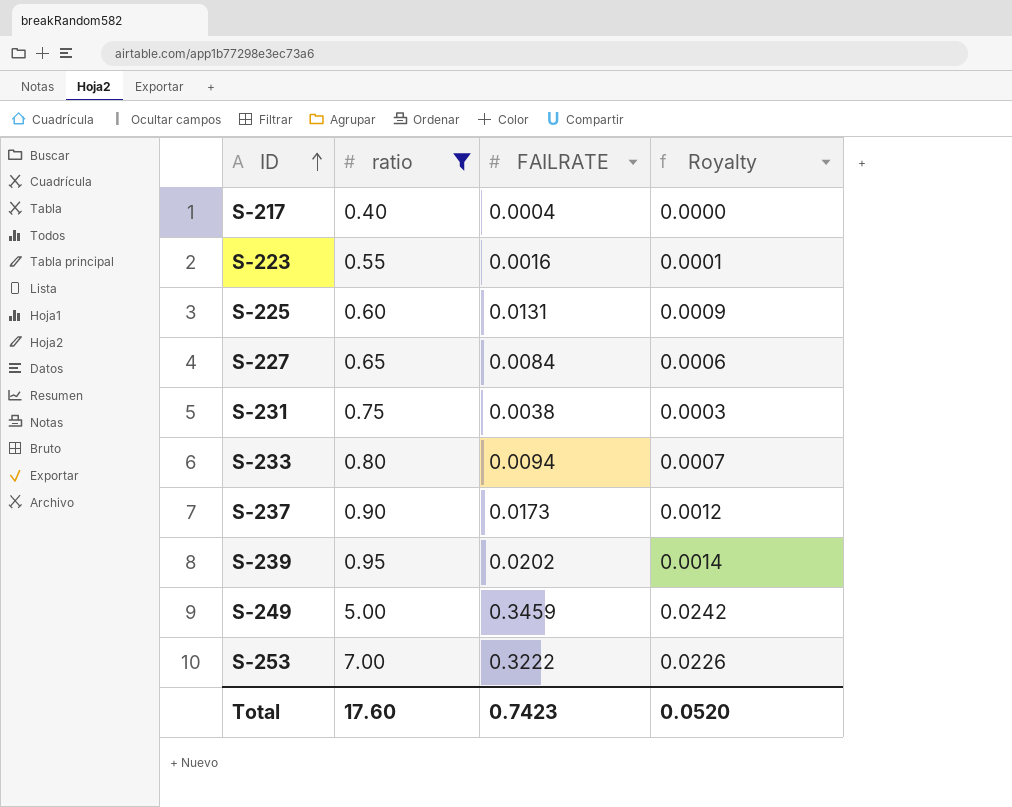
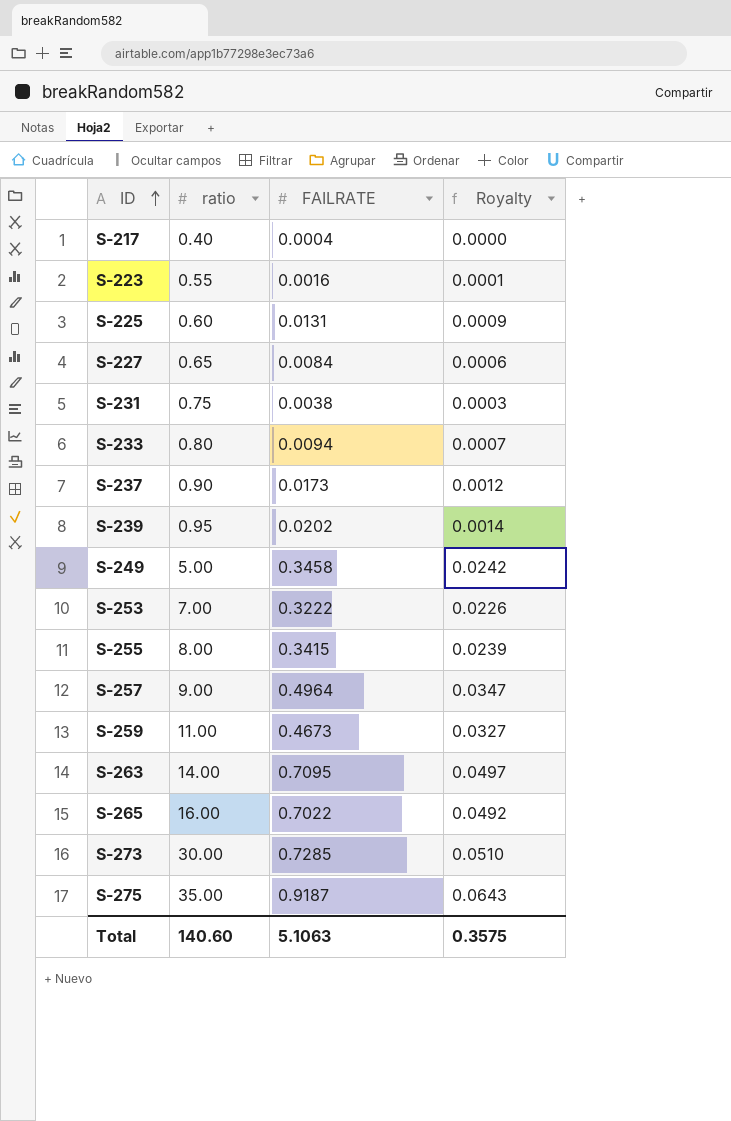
filter: ratio <= 7.00 -> none
S-249 | FAILRATE: 0.3459 -> 0.3458
Total | ratio: 17.60 -> 140.60
Total | FAILRATE: 0.7423 -> 5.1063
Total | Royalty: 0.0520 -> 0.3575

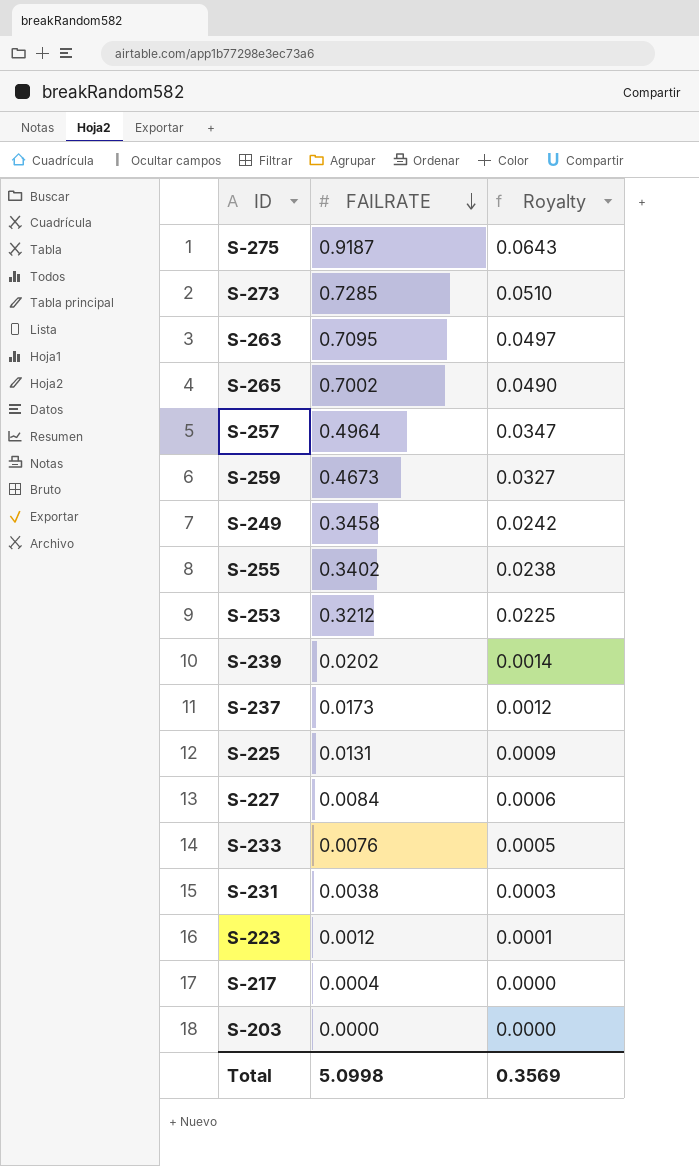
row order: ID ascending -> FAILRATE descending
column ratio | position: 2 -> none
S-265 | FAILRATE: 0.7022 -> 0.7002
S-265 | Royalty: 0.0492 -> 0.0490
S-255 | FAILRATE: 0.3415 -> 0.3402
S-255 | Royalty: 0.0239 -> 0.0238
S-253 | FAILRATE: 0.3222 -> 0.3212
S-253 | Royalty: 0.0226 -> 0.0225
S-233 | FAILRATE: 0.0094 -> 0.0076
S-233 | Royalty: 0.0007 -> 0.0005
S-223 | FAILRATE: 0.0016 -> 0.0012
row S-203: none -> 0.0000 | 0.0000
Total | FAILRATE: 5.1063 -> 5.0998
Total | Royalty: 0.3575 -> 0.3569

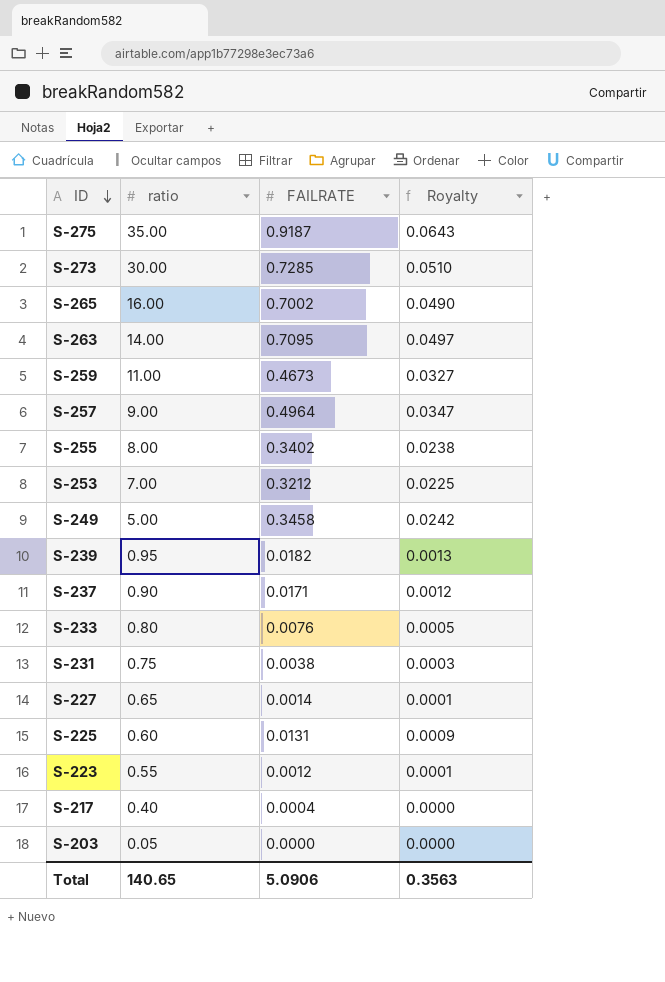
row order: FAILRATE descending -> ID descending
column ratio | position: none -> 2
S-239 | FAILRATE: 0.0202 -> 0.0182
S-239 | Royalty: 0.0014 -> 0.0013
S-237 | FAILRATE: 0.0173 -> 0.0171
S-227 | FAILRATE: 0.0084 -> 0.0014
S-227 | Royalty: 0.0006 -> 0.0001
Total | FAILRATE: 5.0998 -> 5.0906
Total | Royalty: 0.3569 -> 0.3563

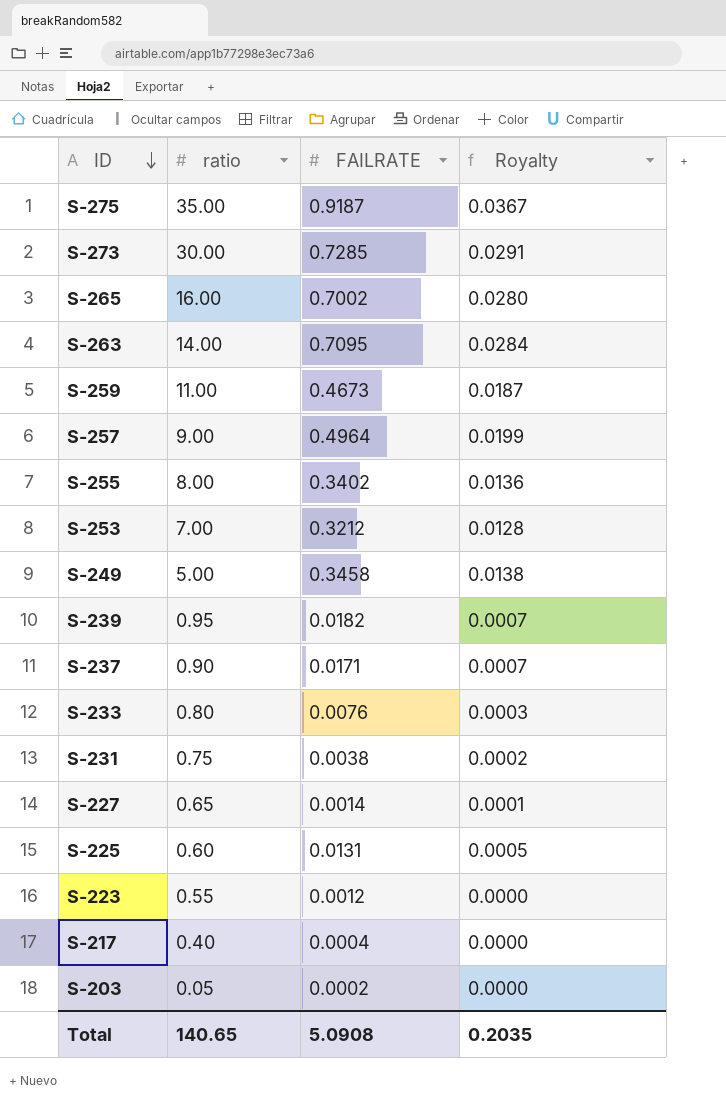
column Royalty | formula: [FAILRATE] * 0.07 -> [FAILRATE] * 0.04
S-203 | FAILRATE: 0.0000 -> 0.0002
Total | FAILRATE: 5.0906 -> 5.0908
Total | Royalty: 0.3563 -> 0.2035

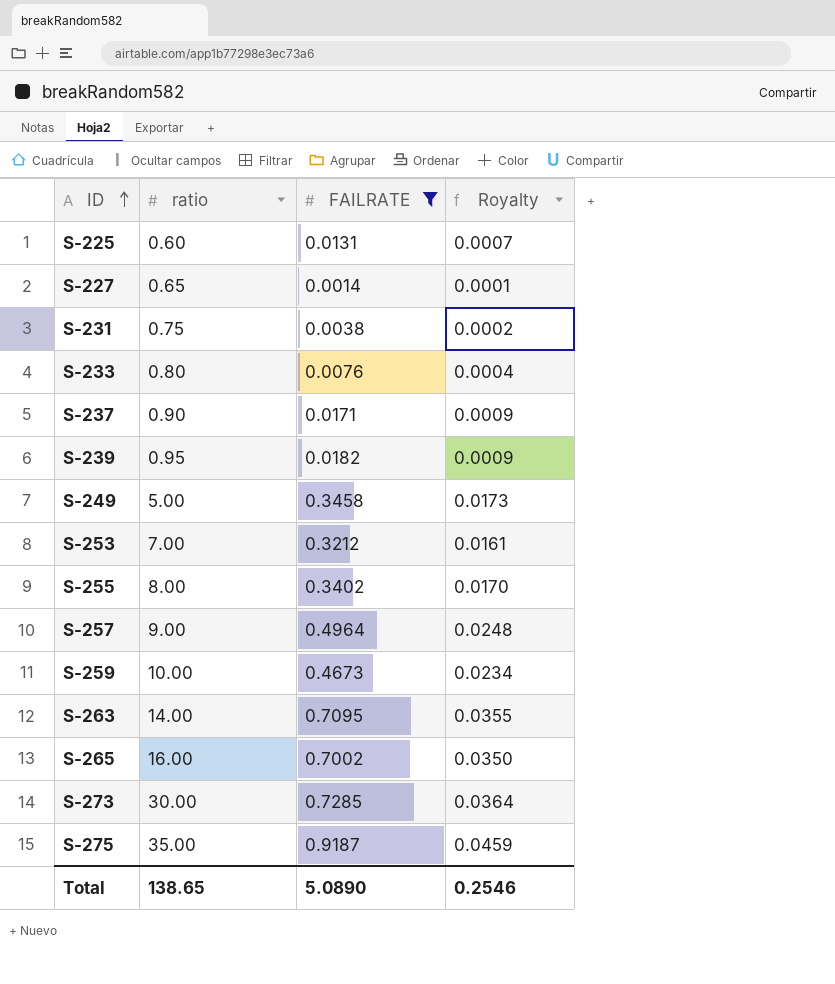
filter: none -> FAILRATE >= 0.0014
row order: ID descending -> ID ascending
column Royalty | formula: [FAILRATE] * 0.04 -> [FAILRATE] * 0.05
S-259 | ratio: 11.00 -> 10.00
Total | ratio: 140.65 -> 138.65
Total | FAILRATE: 5.0908 -> 5.0890
Total | Royalty: 0.2035 -> 0.2546

